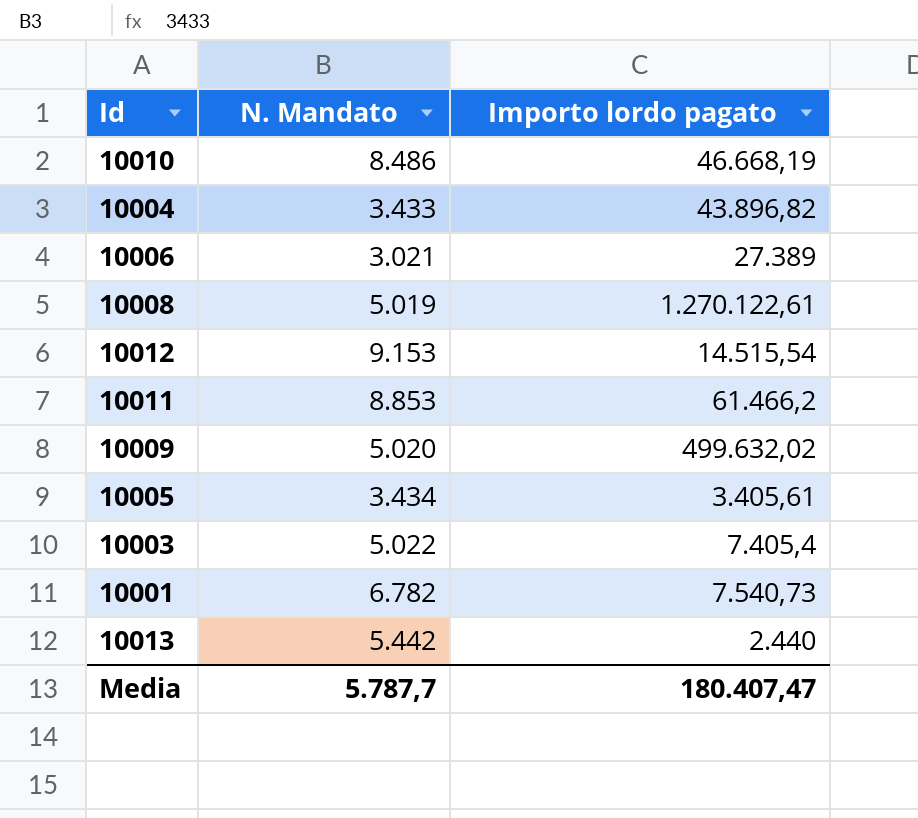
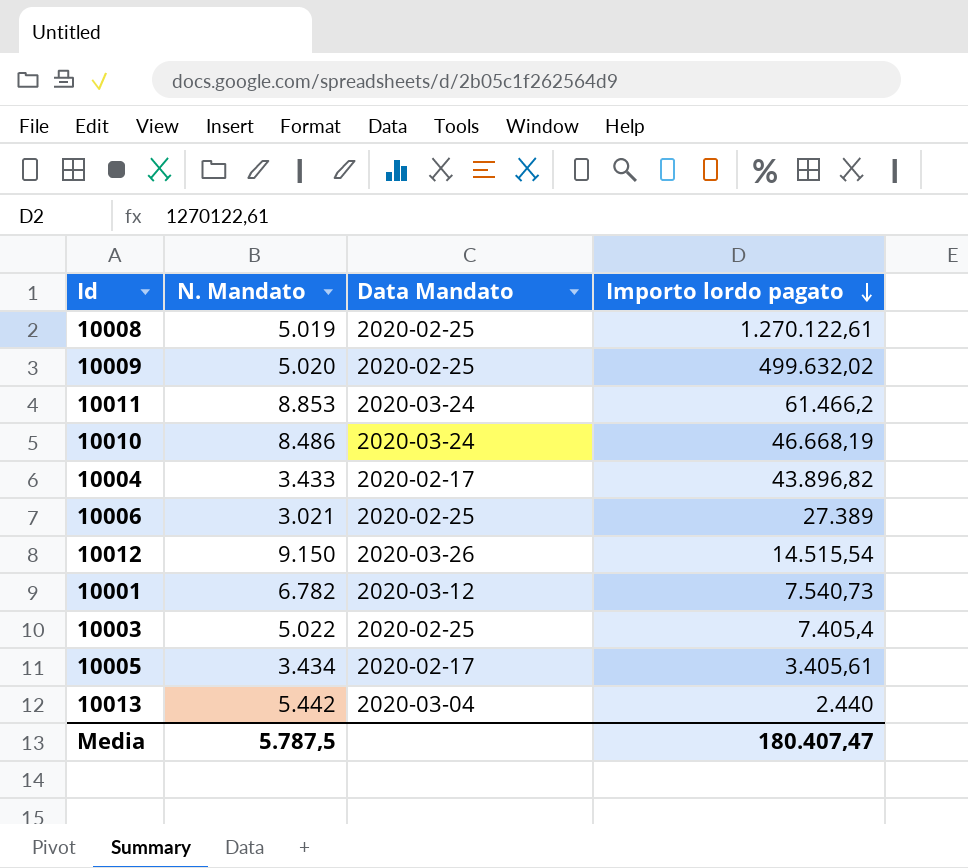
row order: none -> Importo lordo pagato descending
column Data Mandato | position: none -> 3
10012 | N. Mandato: 9.153 -> 9.150
Media | N. Mandato: 5.787,7 -> 5.787,5

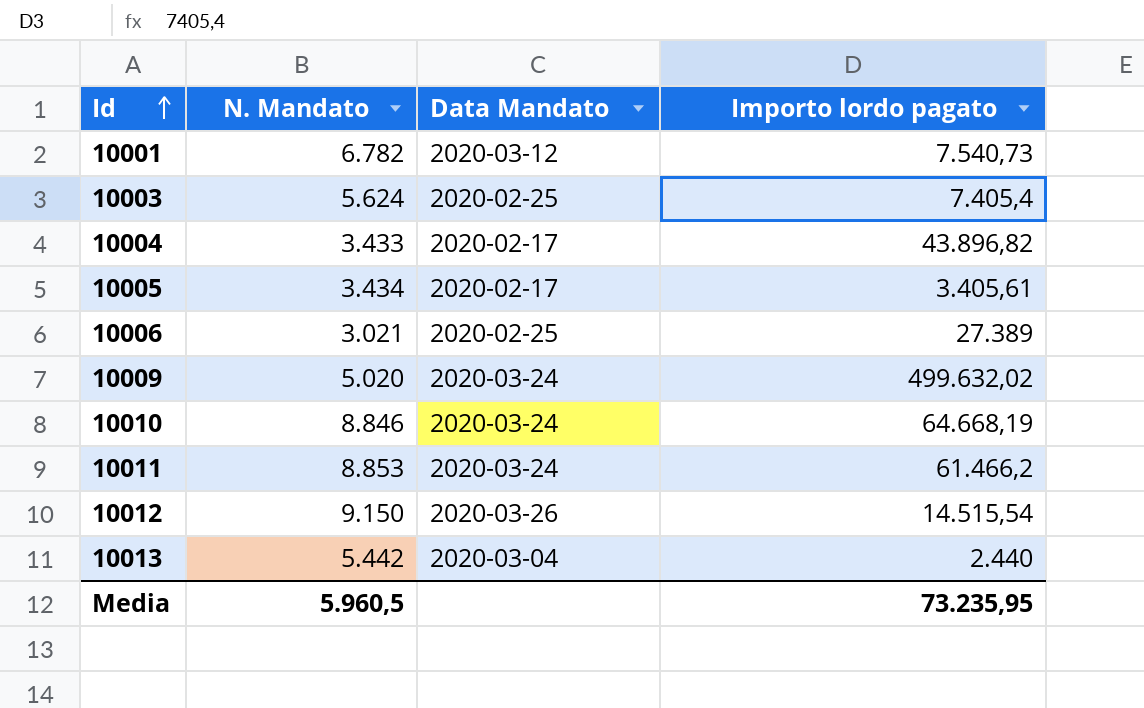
row order: Importo lordo pagato descending -> Id ascending
row 10008: 5.019 | 2020-02-25 | 1.270.122,61 -> none
10003 | N. Mandato: 5.022 -> 5.624
10009 | Data Mandato: 2020-02-25 -> 2020-03-24
10010 | N. Mandato: 8.486 -> 8.846
10010 | Importo lordo pagato: 46.668,19 -> 64.668,19
Media | N. Mandato: 5.787,5 -> 5.960,5
Media | Importo lordo pagato: 180.407,47 -> 73.235,95

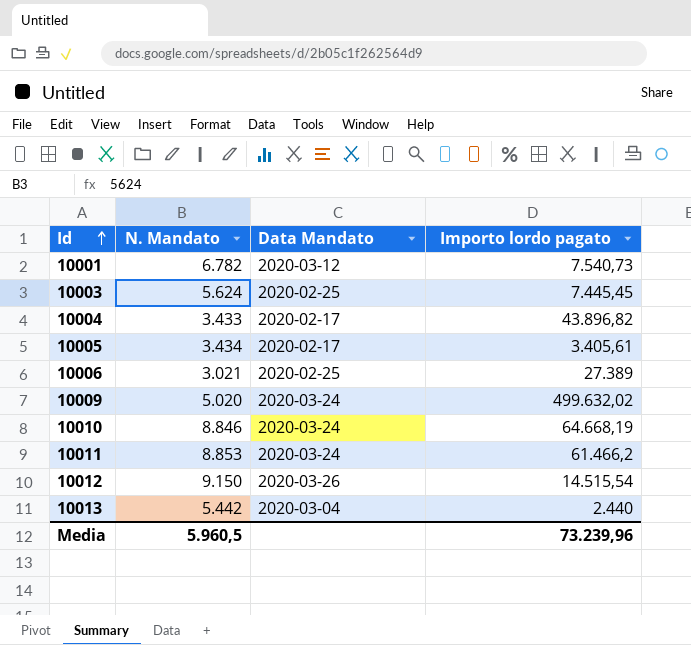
10003 | Importo lordo pagato: 7.405,4 -> 7.445,45
Media | Importo lordo pagato: 73.235,95 -> 73.239,96

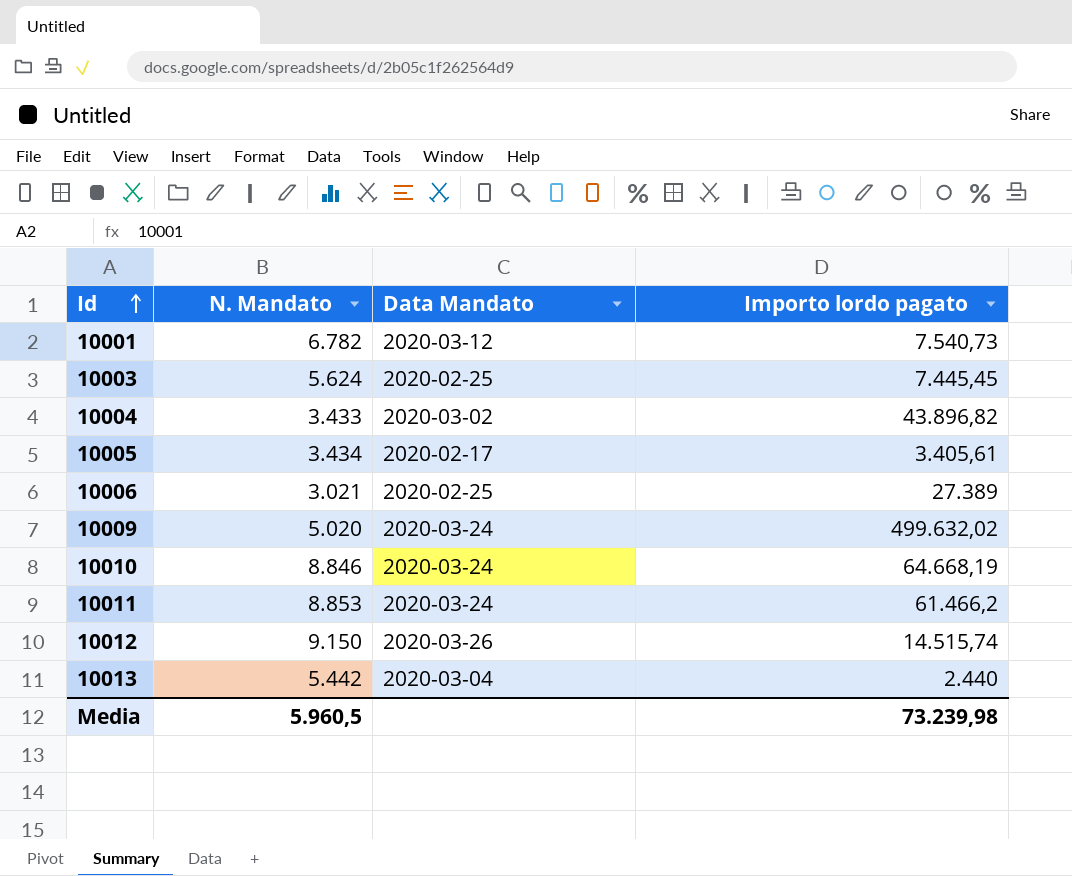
10004 | Data Mandato: 2020-02-17 -> 2020-03-02
10012 | Importo lordo pagato: 14.515,54 -> 14.515,74
Media | Importo lordo pagato: 73.239,96 -> 73.239,98

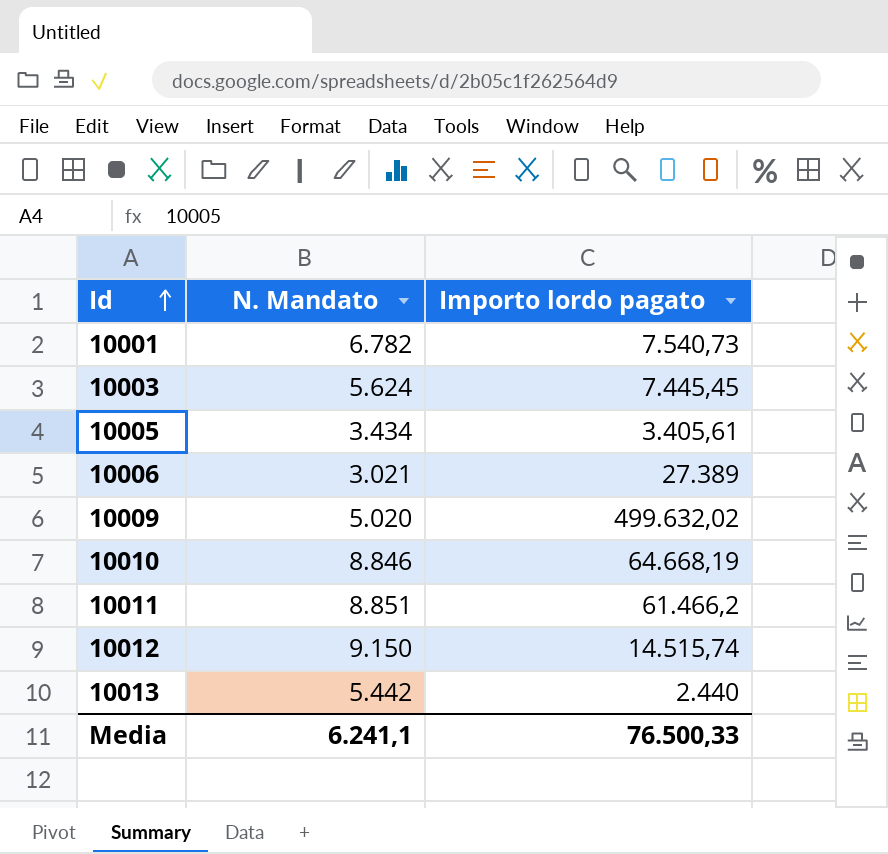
column Data Mandato | position: 3 -> none
row 10004: 3.433 | 2020-03-02 | 43.896,82 -> none
10011 | N. Mandato: 8.853 -> 8.851
Media | N. Mandato: 5.960,5 -> 6.241,1
Media | Importo lordo pagato: 73.239,98 -> 76.500,33

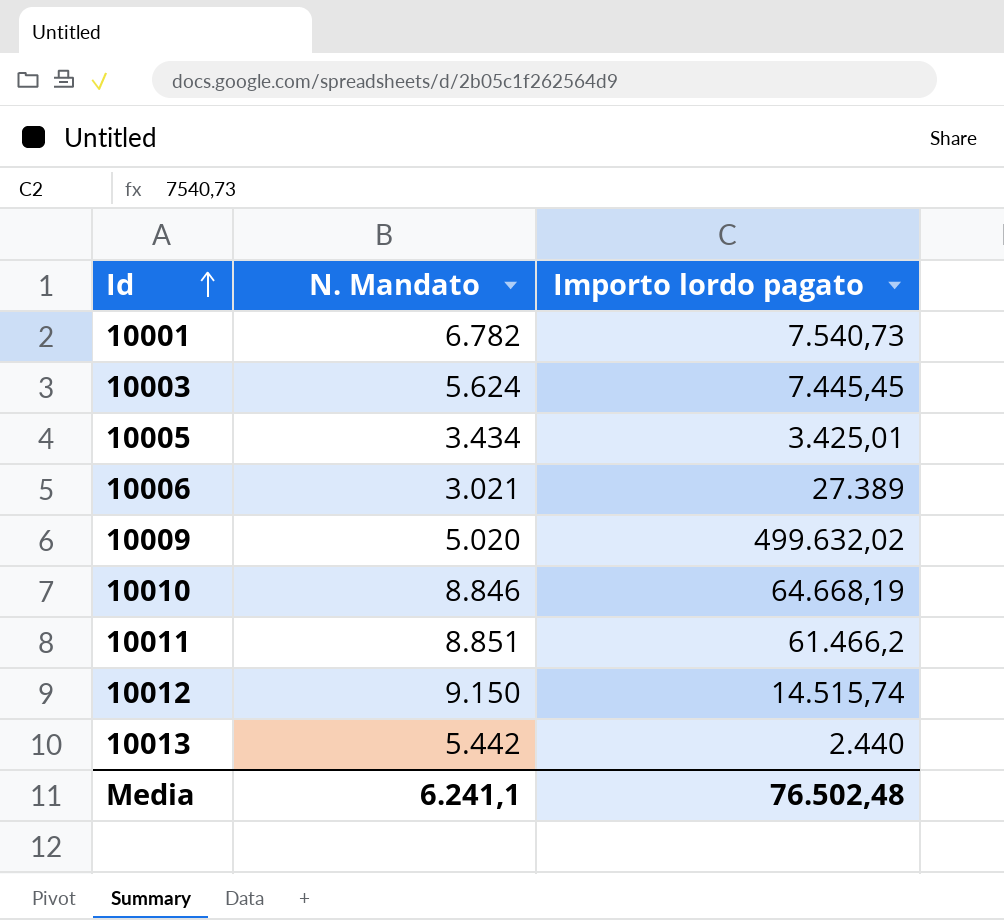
10005 | Importo lordo pagato: 3.405,61 -> 3.425,01
Media | Importo lordo pagato: 76.500,33 -> 76.502,48

